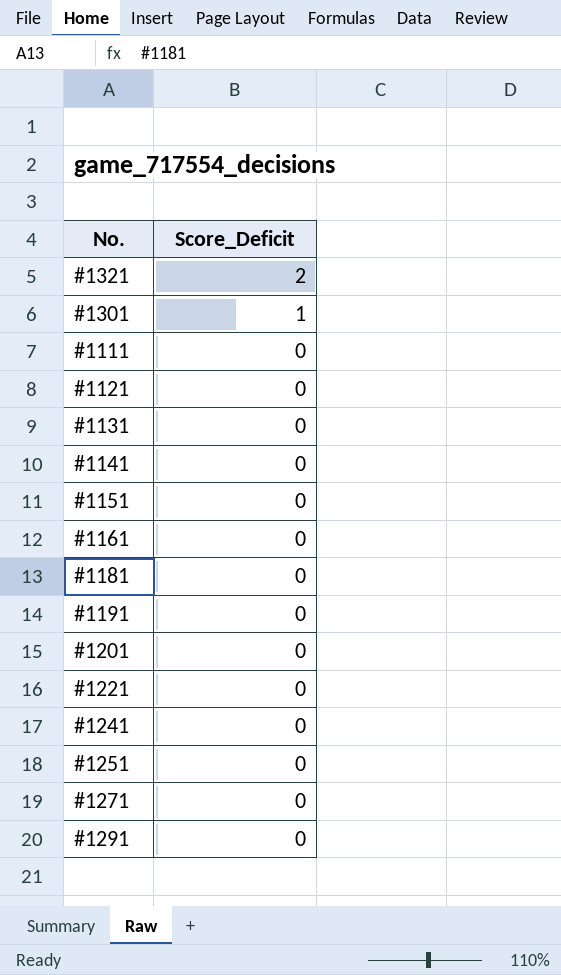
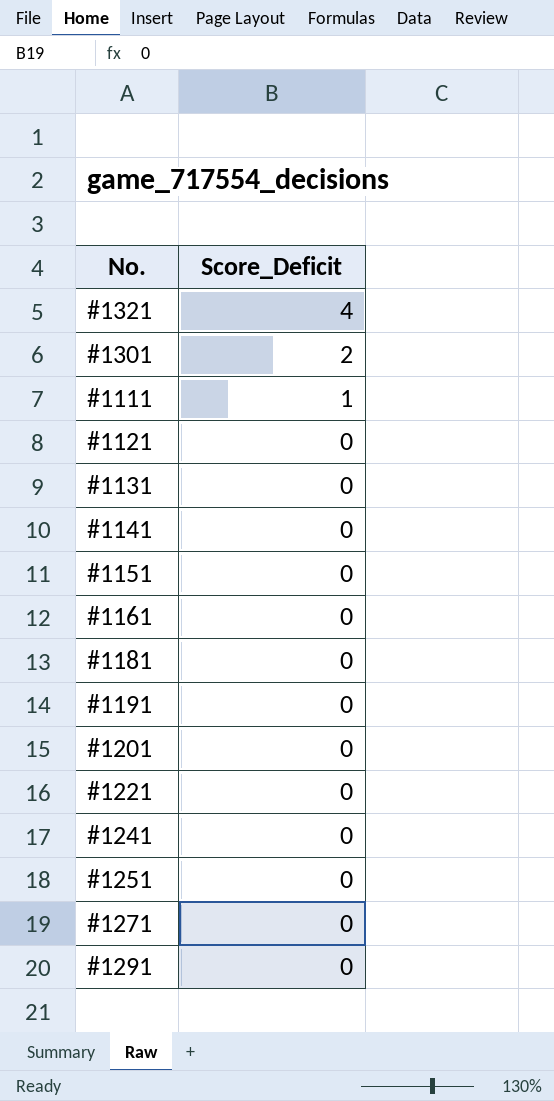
#1321 | Score_Deficit: 2 -> 4
#1301 | Score_Deficit: 1 -> 2
#1111 | Score_Deficit: 0 -> 1

